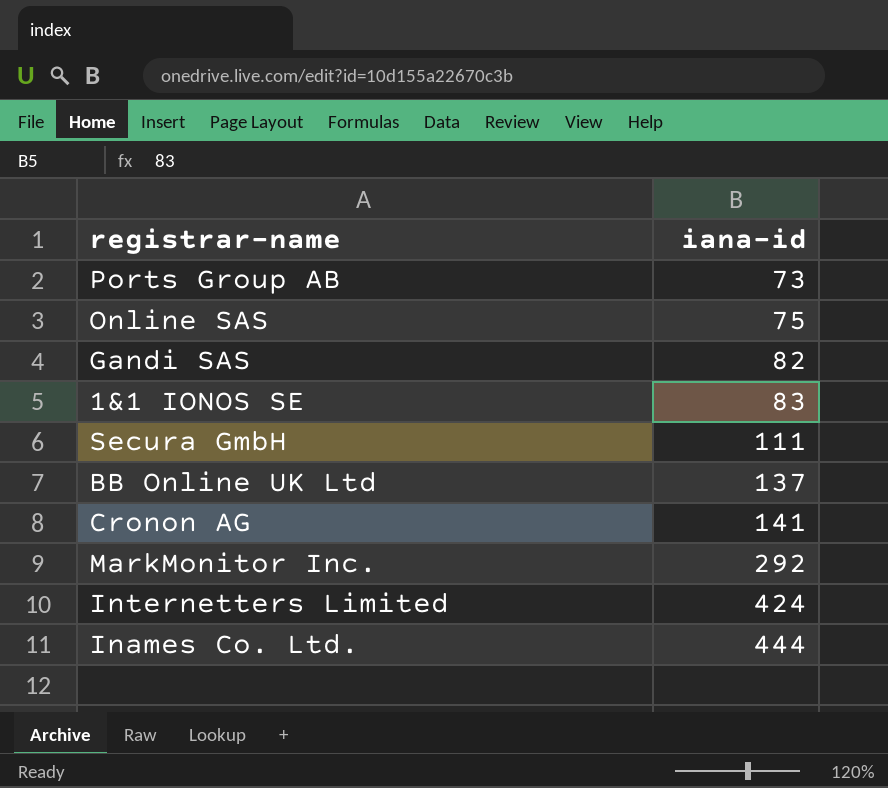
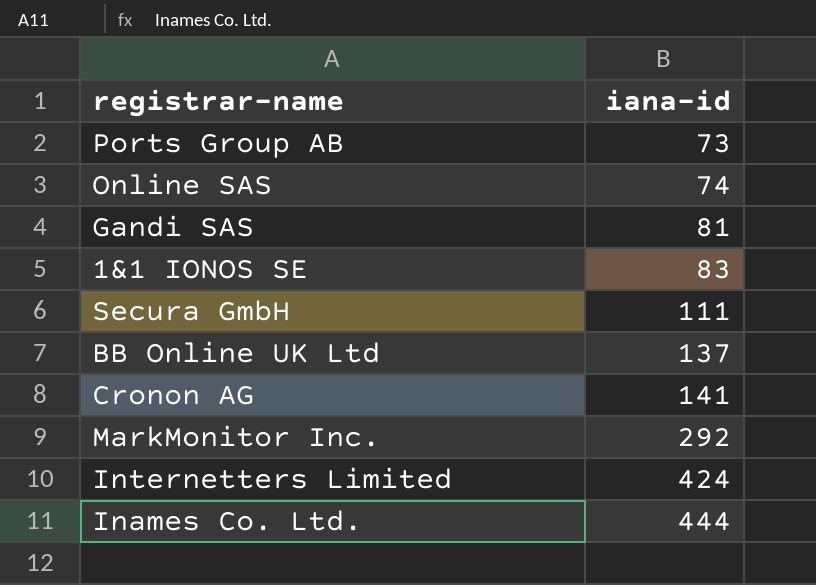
Online SAS | iana-id: 75 -> 74
Gandi SAS | iana-id: 82 -> 81

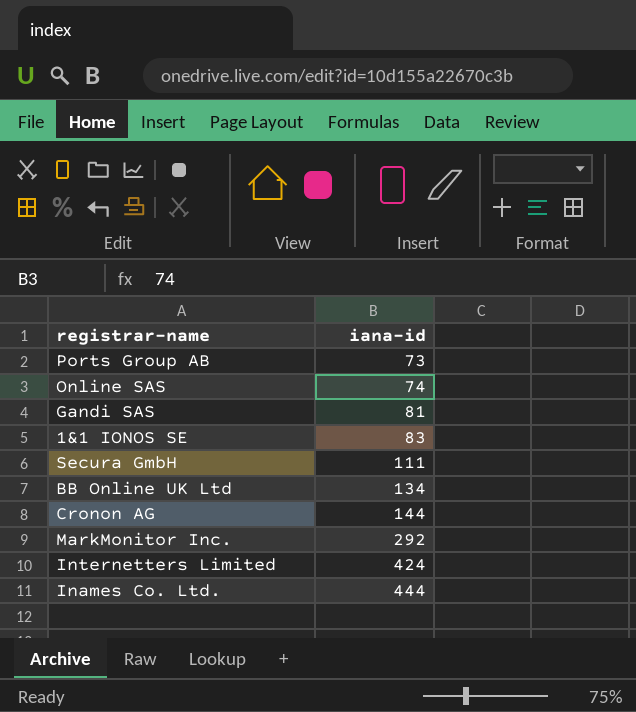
BB Online UK Ltd | iana-id: 137 -> 134
Cronon AG | iana-id: 141 -> 144

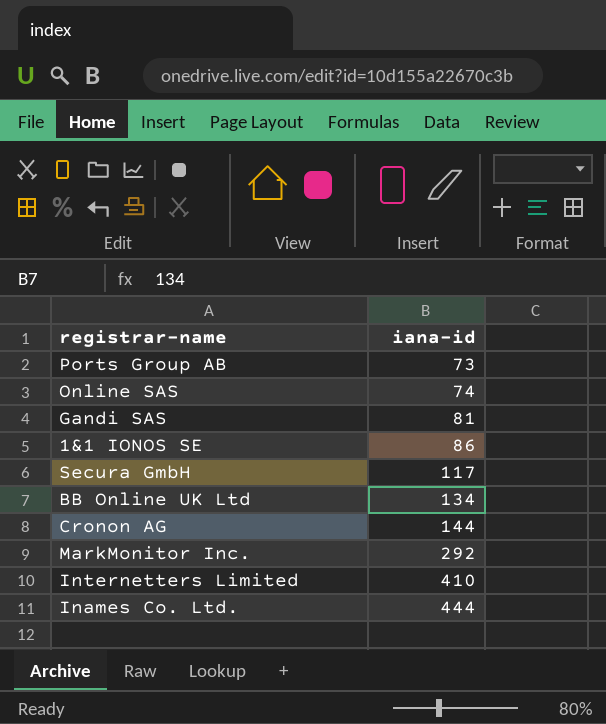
1&1 IONOS SE | iana-id: 83 -> 86
Secura GmbH | iana-id: 111 -> 117
Internetters Limited | iana-id: 424 -> 410

